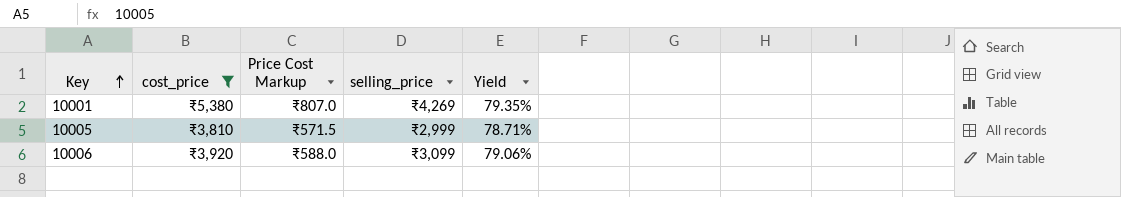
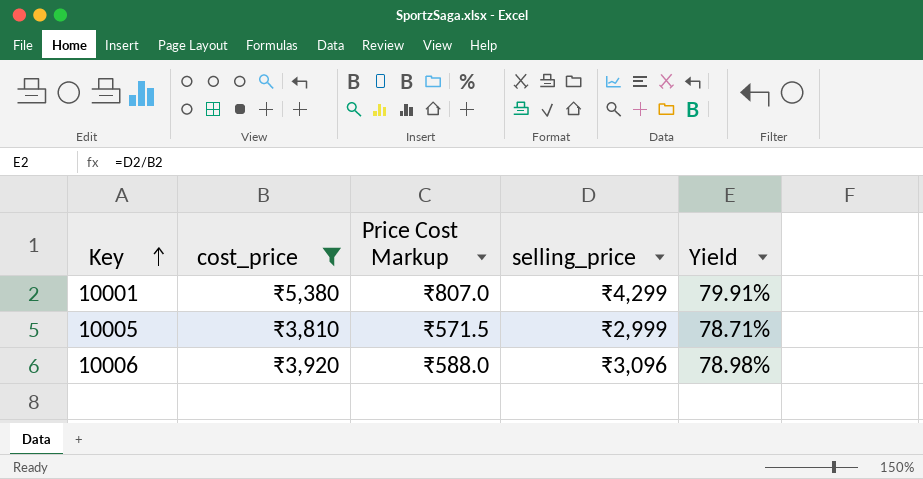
10001 | selling_price: ₹4,269 -> ₹4,299
10001 | Yield: 79.35% -> 79.91%
10006 | selling_price: ₹3,099 -> ₹3,096
10006 | Yield: 79.06% -> 78.98%

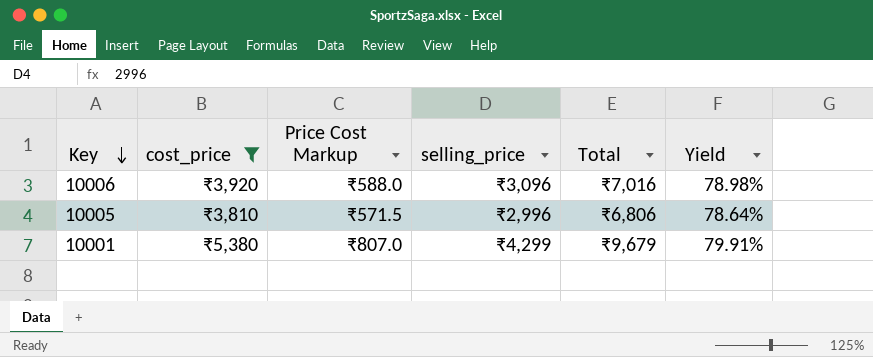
row order: Key ascending -> Key descending
column Total | formula: none -> [cost_price] + [selling_price]
10005 | selling_price: ₹2,999 -> ₹2,996
10005 | Yield: 78.71% -> 78.64%

